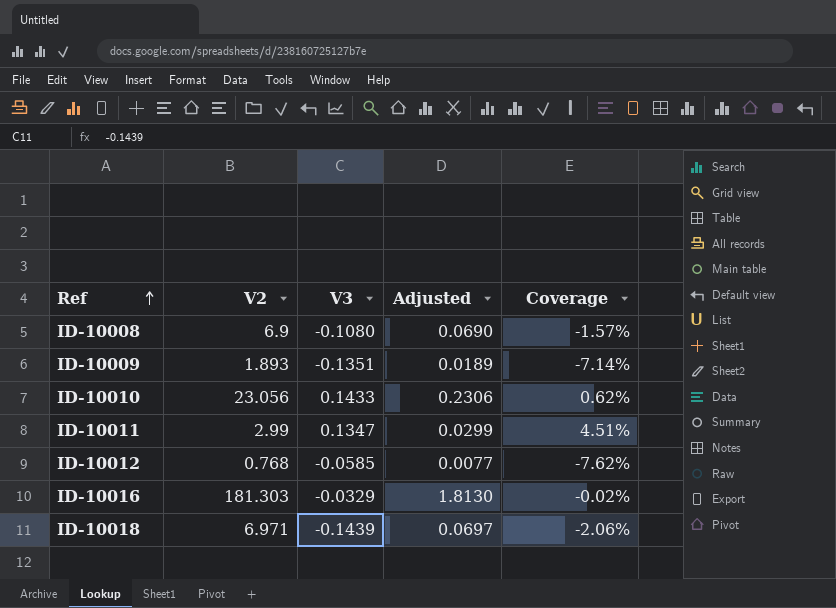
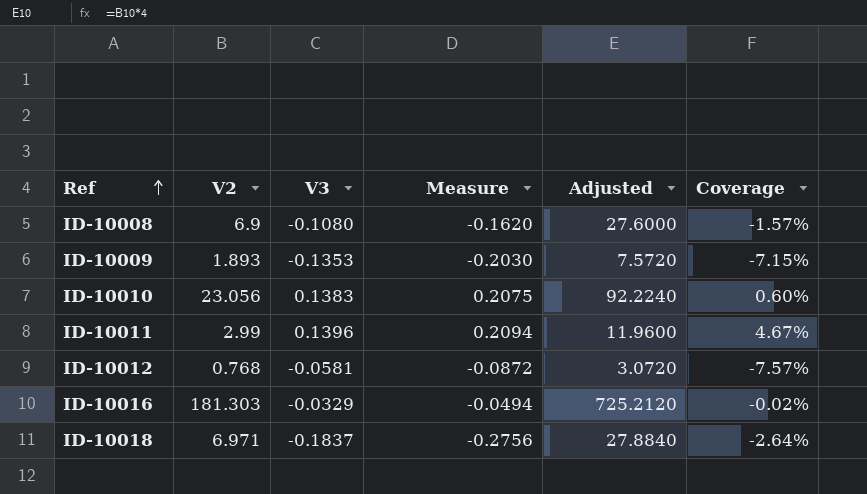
column Measure | formula: none -> [V3] * 1.5
column Adjusted | formula: [V2] * 0.01 -> [V2] * 4
ID-10009 | V3: -0.1351 -> -0.1353
ID-10009 | Coverage: -7.14% -> -7.15%
ID-10010 | V3: 0.1433 -> 0.1383
ID-10010 | Coverage: 0.62% -> 0.60%
ID-10011 | V3: 0.1347 -> 0.1396
ID-10011 | Coverage: 4.51% -> 4.67%
ID-10012 | V3: -0.0585 -> -0.0581
ID-10012 | Coverage: -7.62% -> -7.57%
ID-10018 | V3: -0.1439 -> -0.1837
ID-10018 | Coverage: -2.06% -> -2.64%

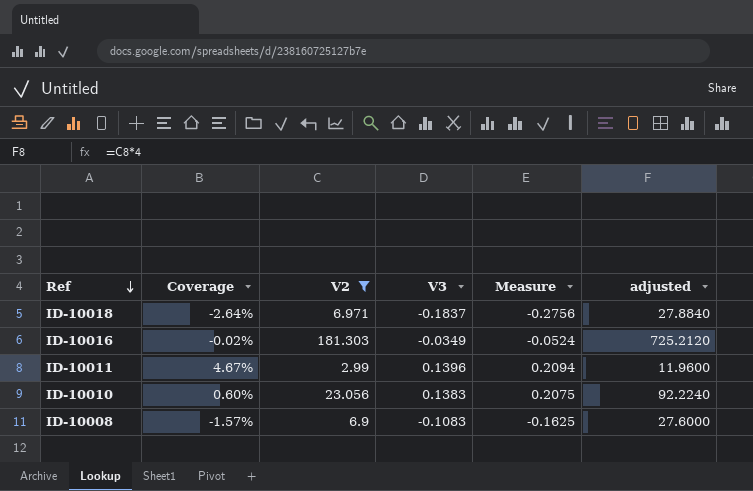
filter: none -> V2 >= 2.99
row order: Ref ascending -> Ref descending
column Coverage | position: 6 -> 2
column name: Adjusted -> adjusted
ID-10016 | V3: -0.0329 -> -0.0349
ID-10016 | Measure: -0.0494 -> -0.0524
ID-10008 | V3: -0.1080 -> -0.1083
ID-10008 | Measure: -0.1620 -> -0.1625

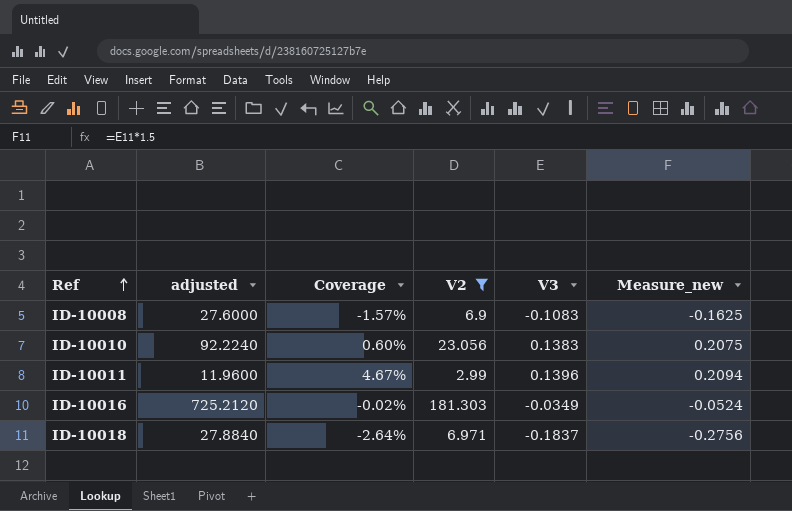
row order: Ref descending -> Ref ascending
column adjusted | position: 6 -> 2
column name: Measure -> Measure_new

